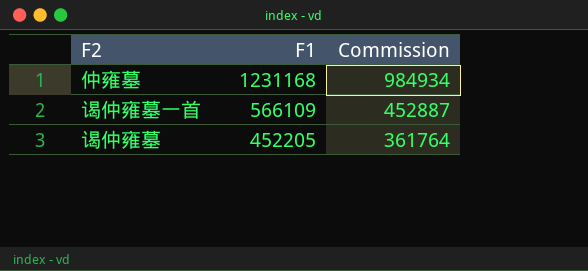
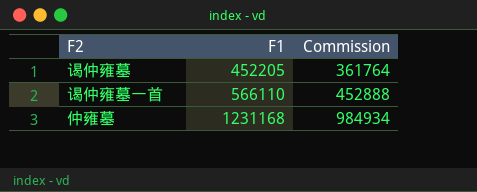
row order: F1 descending -> F1 ascending
谒仲雍墓一首 | F1: 566109 -> 566110
谒仲雍墓一首 | Commission: 452887 -> 452888

